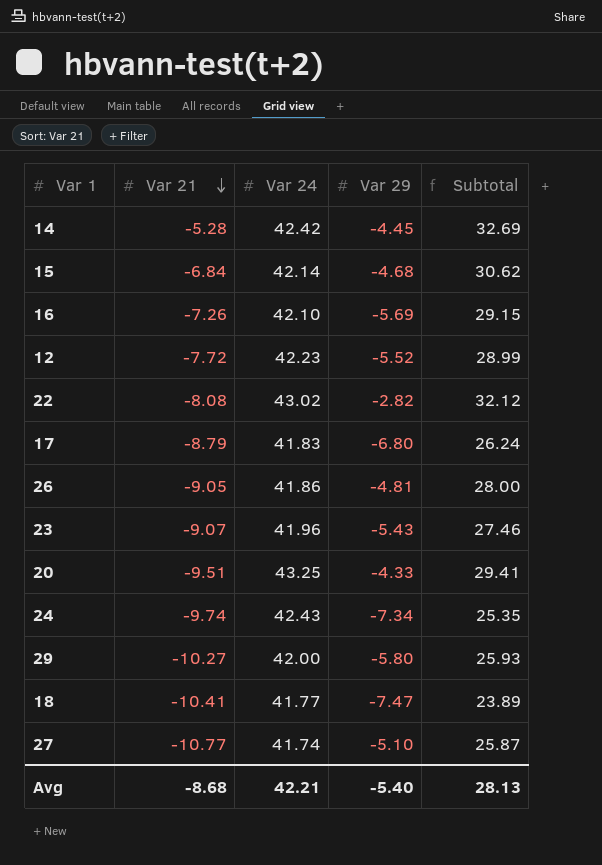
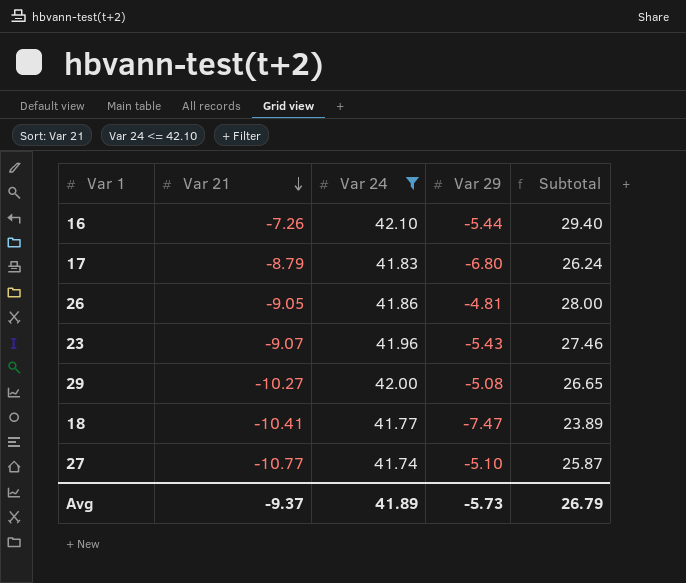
filter: none -> Var 24 <= 42.10
16 | Var 29: -5.69 -> -5.44
16 | Subtotal: 29.15 -> 29.40
29 | Var 29: -5.80 -> -5.08
29 | Subtotal: 25.93 -> 26.65
Avg | Var 21: -8.68 -> -9.37
Avg | Var 24: 42.21 -> 41.89
Avg | Var 29: -5.40 -> -5.73
Avg | Subtotal: 28.13 -> 26.79

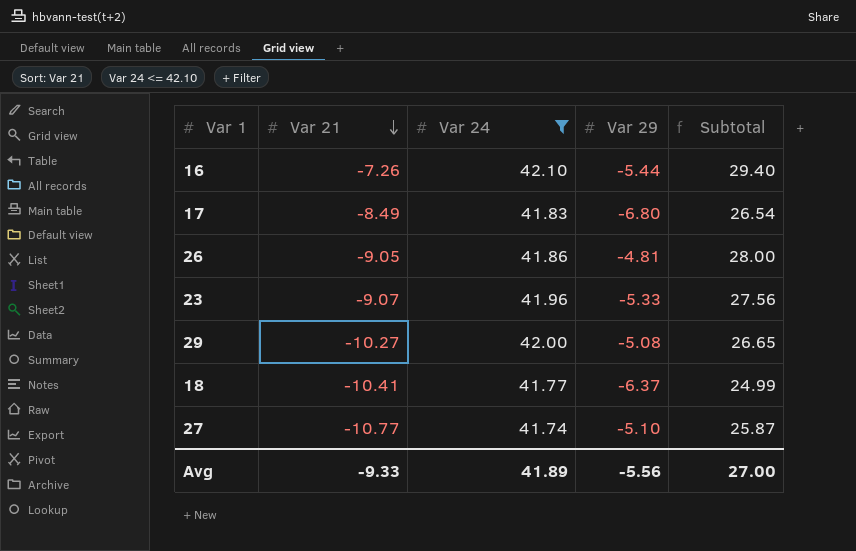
17 | Var 21: -8.79 -> -8.49
17 | Subtotal: 26.24 -> 26.54
23 | Var 29: -5.43 -> -5.33
23 | Subtotal: 27.46 -> 27.56
18 | Var 29: -7.47 -> -6.37
18 | Subtotal: 23.89 -> 24.99
Avg | Var 21: -9.37 -> -9.33
Avg | Var 29: -5.73 -> -5.56
Avg | Subtotal: 26.79 -> 27.00

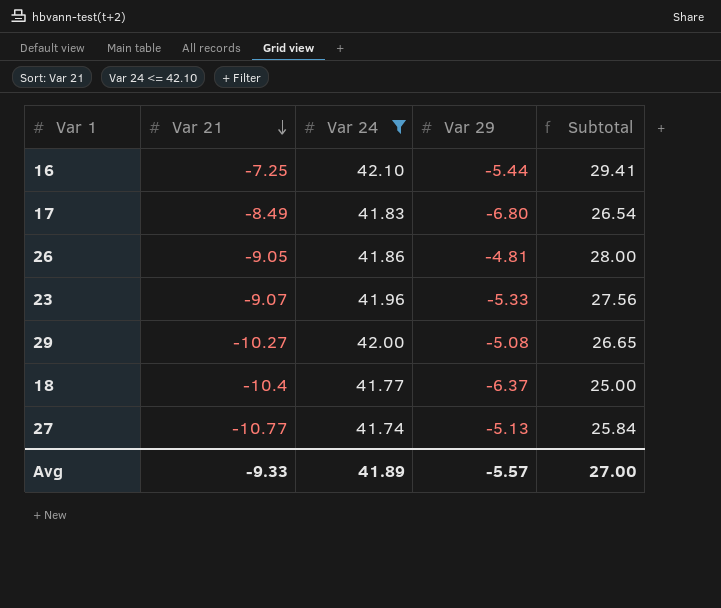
16 | Var 21: -7.26 -> -7.25
16 | Subtotal: 29.40 -> 29.41
18 | Var 21: -10.41 -> -10.4
18 | Subtotal: 24.99 -> 25.00
27 | Var 29: -5.10 -> -5.13
27 | Subtotal: 25.87 -> 25.84
Avg | Var 29: -5.56 -> -5.57

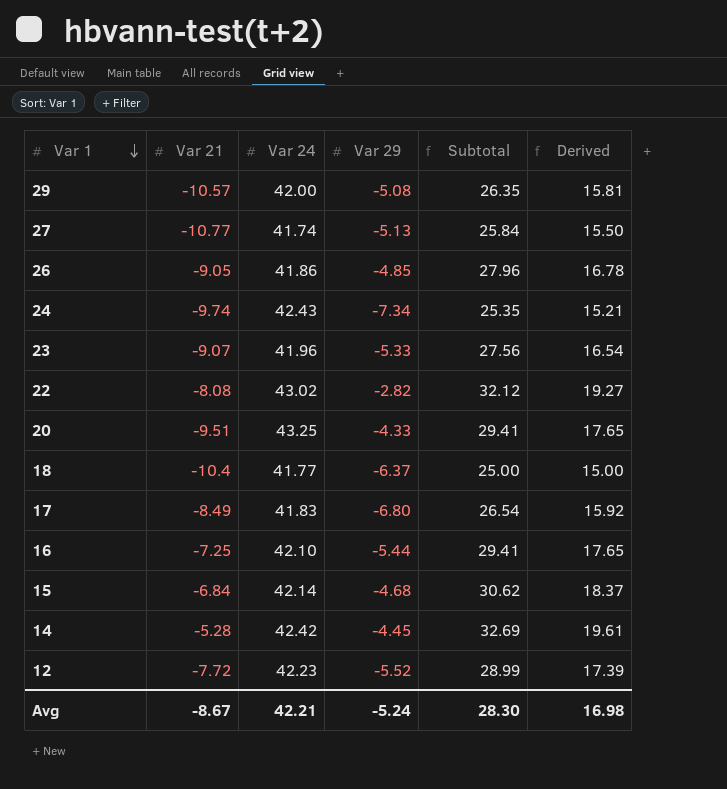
filter: Var 24 <= 42.10 -> none
row order: Var 21 descending -> Var 1 descending
column Derived | formula: none -> [Subtotal] * 0.6
29 | Var 21: -10.27 -> -10.57
29 | Subtotal: 26.65 -> 26.35
26 | Var 29: -4.81 -> -4.85
26 | Subtotal: 28.00 -> 27.96
Avg | Var 21: -9.33 -> -8.67
Avg | Var 24: 41.89 -> 42.21
Avg | Var 29: -5.57 -> -5.24
Avg | Subtotal: 27.00 -> 28.30

